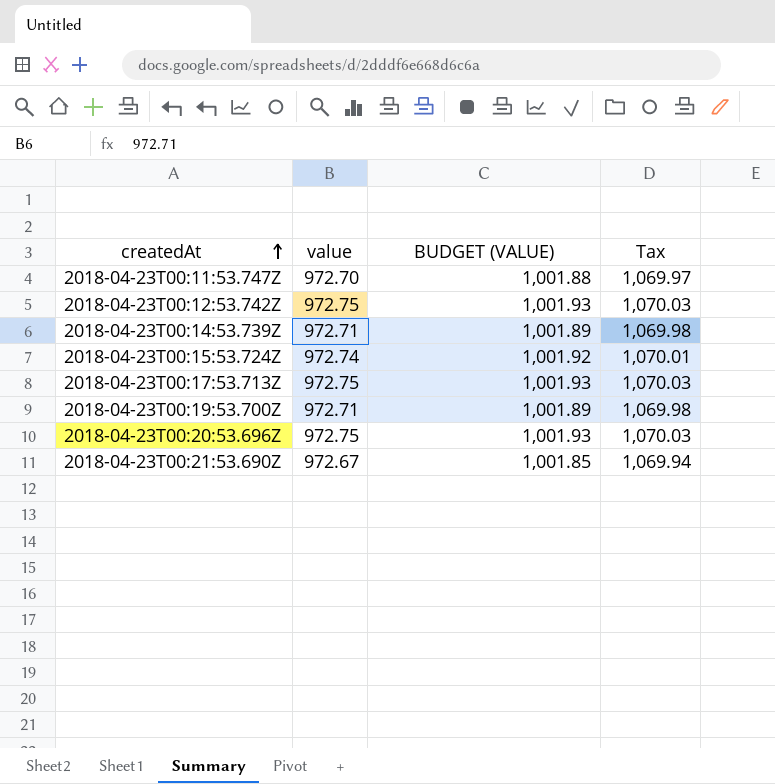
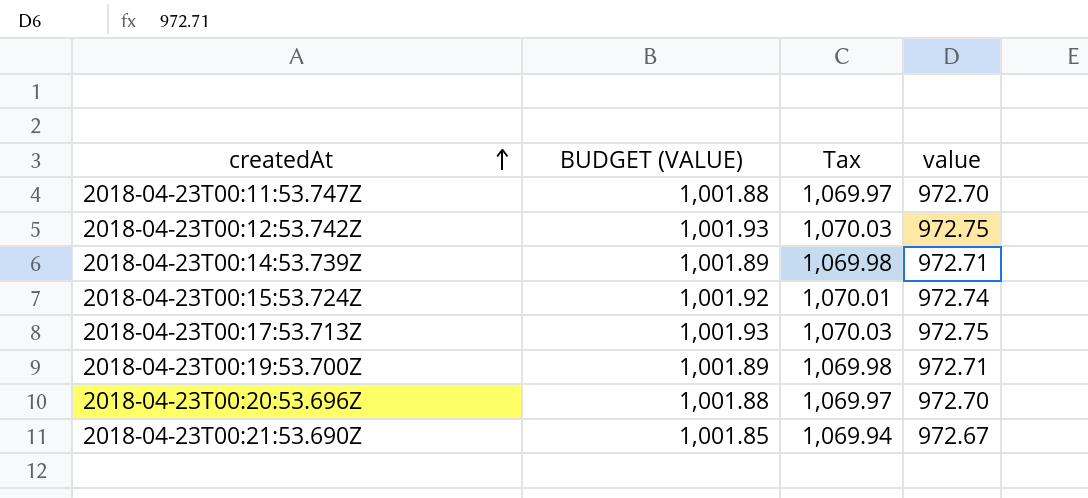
column value | position: 2 -> 4
2018-04-23T00:20:53.696Z | BUDGET (VALUE): 1,001.93 -> 1,001.88
2018-04-23T00:20:53.696Z | Tax: 1,070.03 -> 1,069.97
2018-04-23T00:20:53.696Z | value: 972.75 -> 972.70

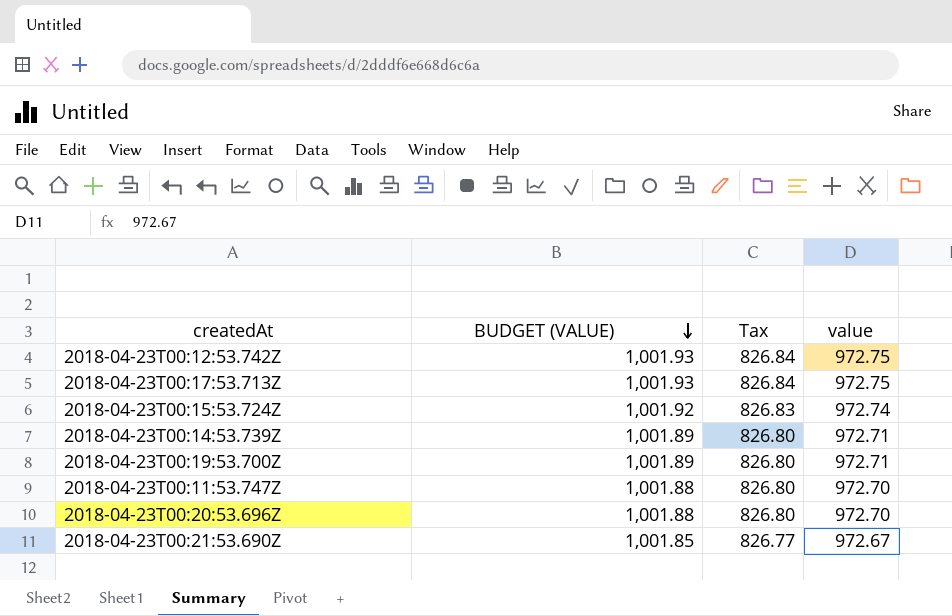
row order: createdAt ascending -> BUDGET (VALUE) descending
column Tax | formula: [value] * 1.1 -> [value] * 0.85

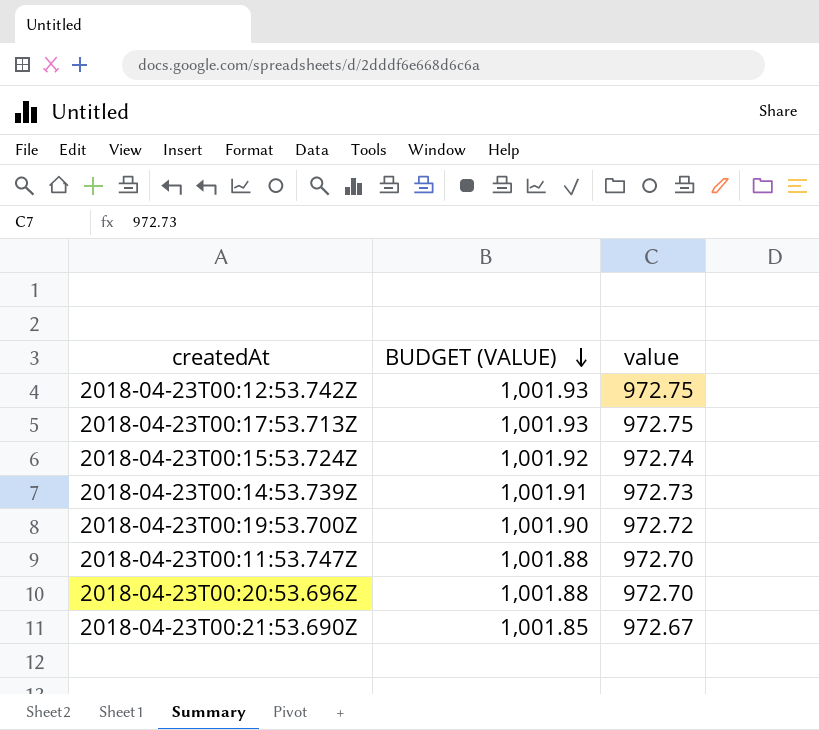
column Tax | formula: [value] * 0.85 -> none
2018-04-23T00:14:53.739Z | BUDGET (VALUE): 1,001.89 -> 1,001.91
2018-04-23T00:14:53.739Z | value: 972.71 -> 972.73
2018-04-23T00:19:53.700Z | BUDGET (VALUE): 1,001.89 -> 1,001.90
2018-04-23T00:19:53.700Z | value: 972.71 -> 972.72

